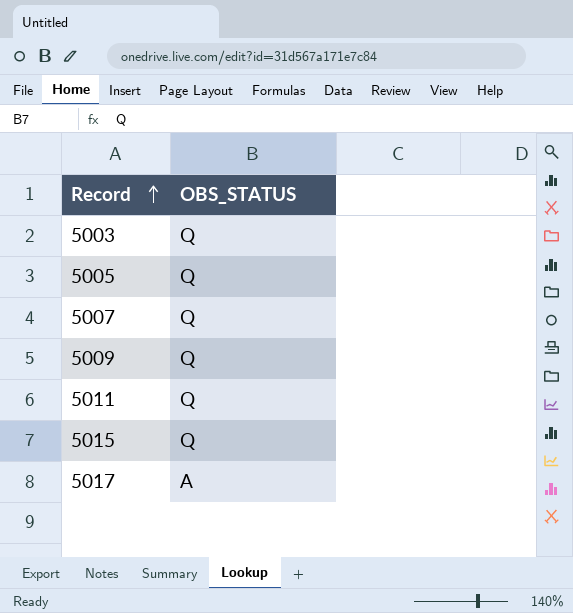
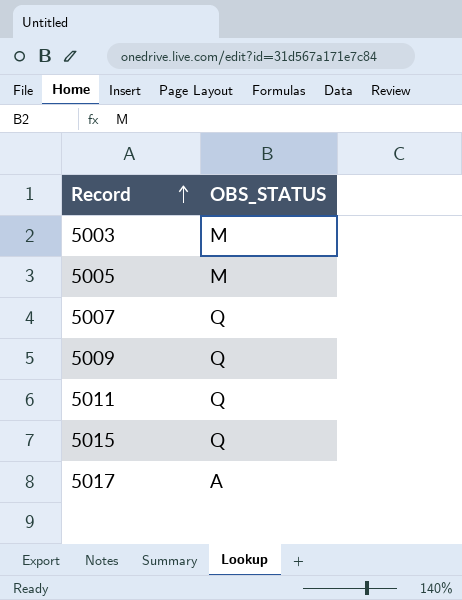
5003 | OBS_STATUS: Q -> M
5005 | OBS_STATUS: Q -> M

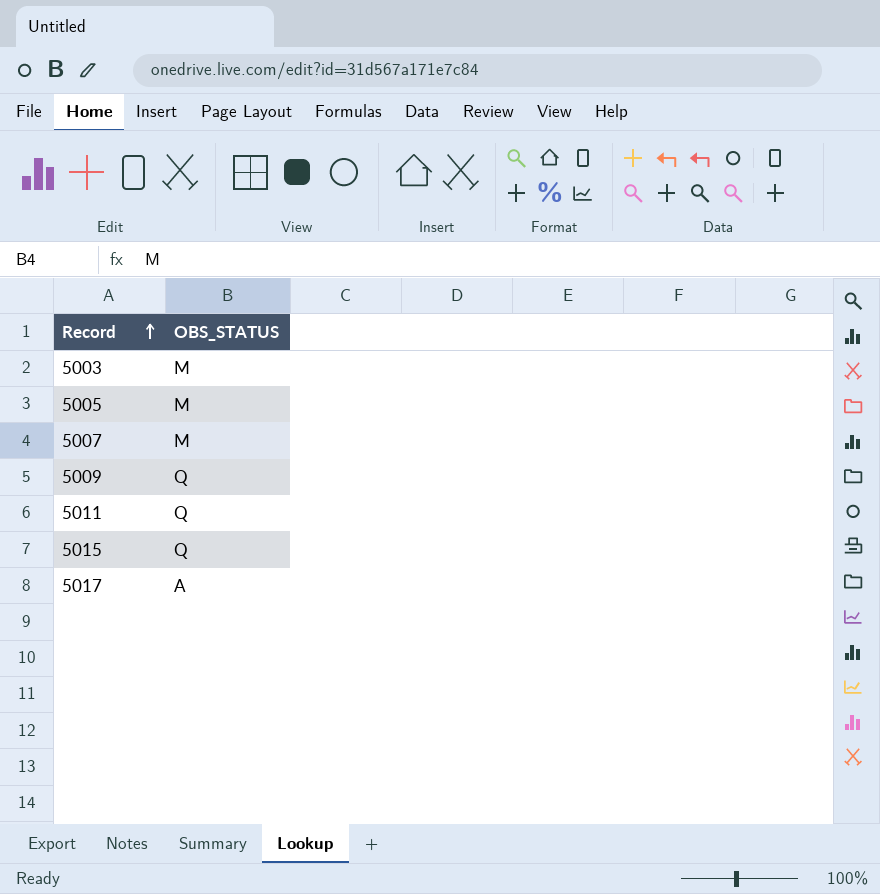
5007 | OBS_STATUS: Q -> M

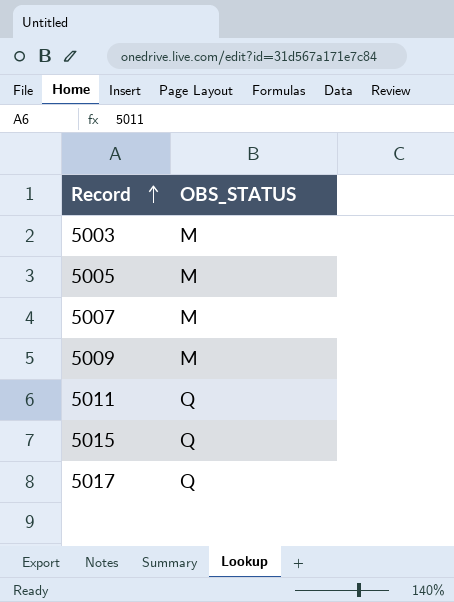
5009 | OBS_STATUS: Q -> M
5017 | OBS_STATUS: A -> Q

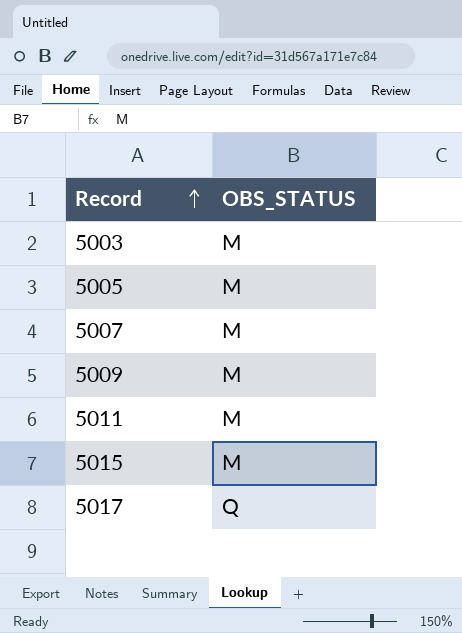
5011 | OBS_STATUS: Q -> M
5015 | OBS_STATUS: Q -> M

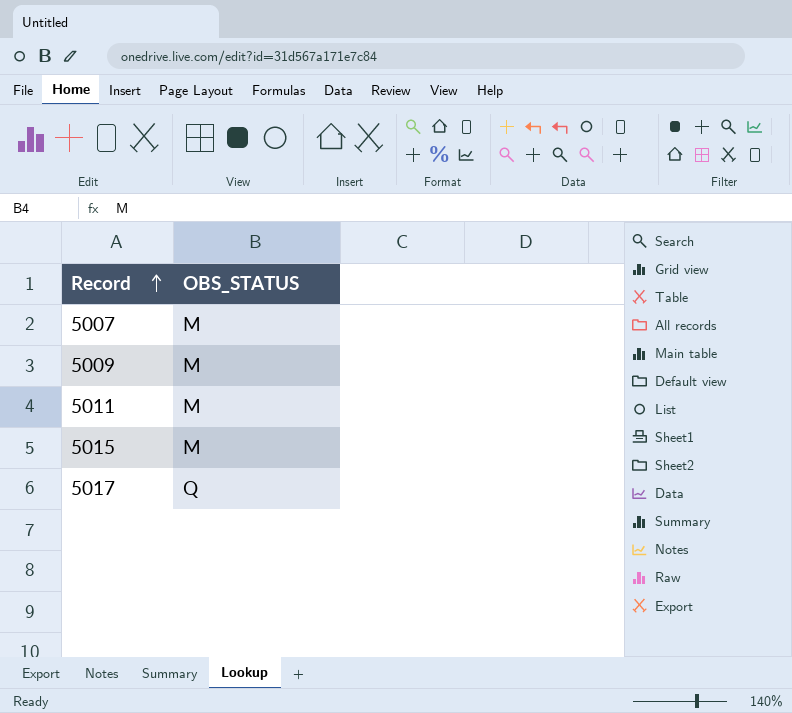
row 5003: M -> none
row 5005: M -> none

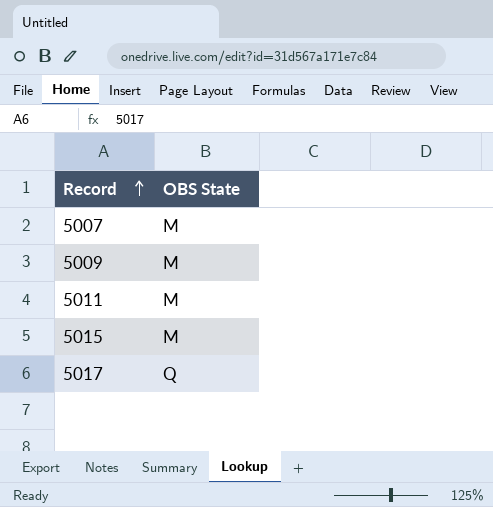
column name: OBS_STATUS -> OBS State

